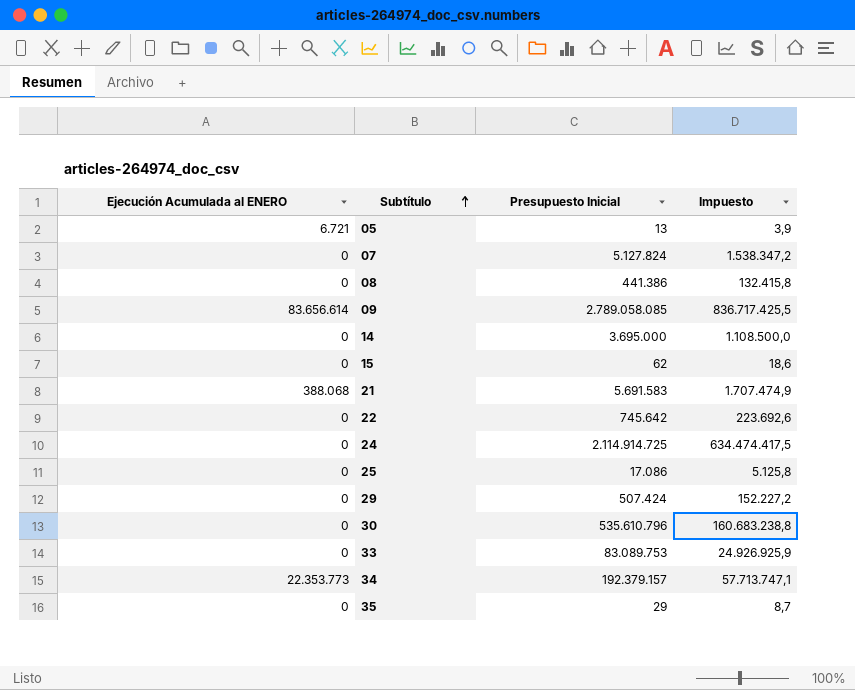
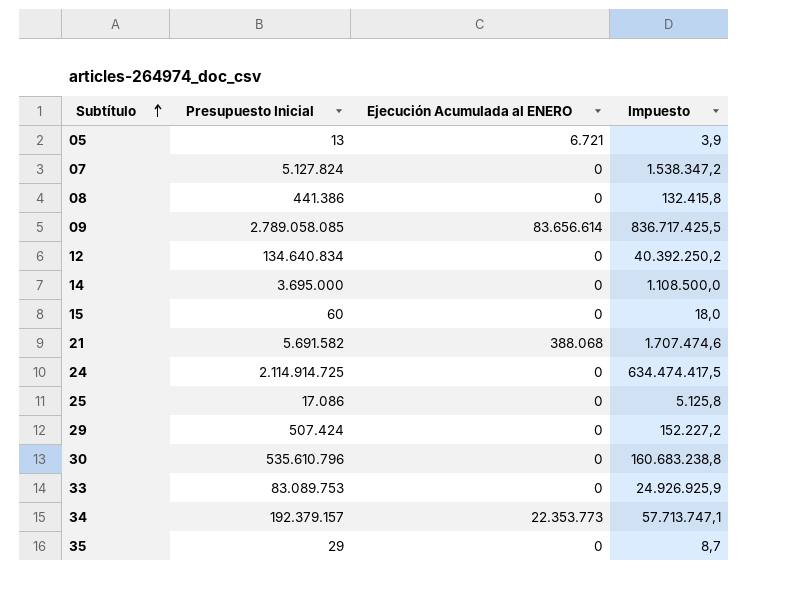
column Ejecución Acumulada al ENERO | position: 1 -> 3
row 22: 0 | 745.642 | 223.692,6 -> none
row 12: none -> 134.640.834 | 0 | 40.392.250,2
15 | Presupuesto Inicial: 62 -> 60
15 | Impuesto: 18,6 -> 18,0
21 | Presupuesto Inicial: 5.691.583 -> 5.691.582
21 | Impuesto: 1.707.474,9 -> 1.707.474,6

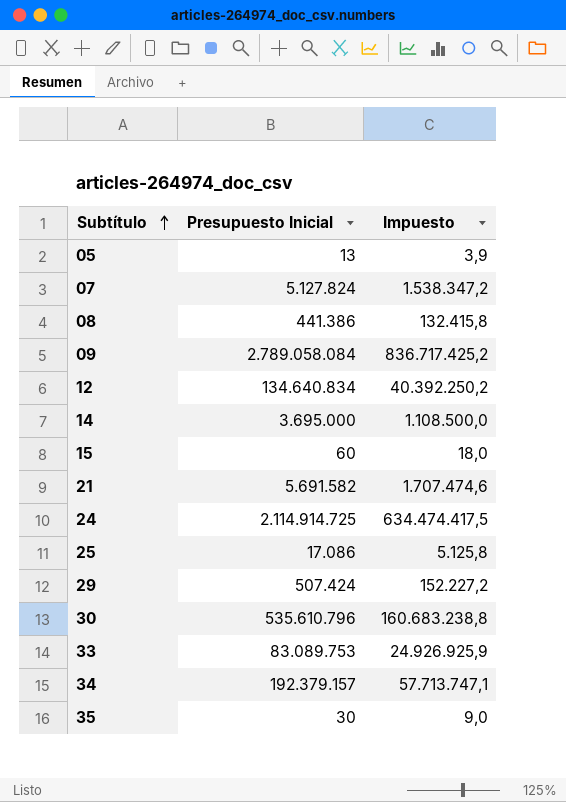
column Ejecución Acumulada al ENERO | position: 3 -> none
09 | Presupuesto Inicial: 2.789.058.085 -> 2.789.058.084
09 | Impuesto: 836.717.425,5 -> 836.717.425,2
35 | Presupuesto Inicial: 29 -> 30
35 | Impuesto: 8,7 -> 9,0

